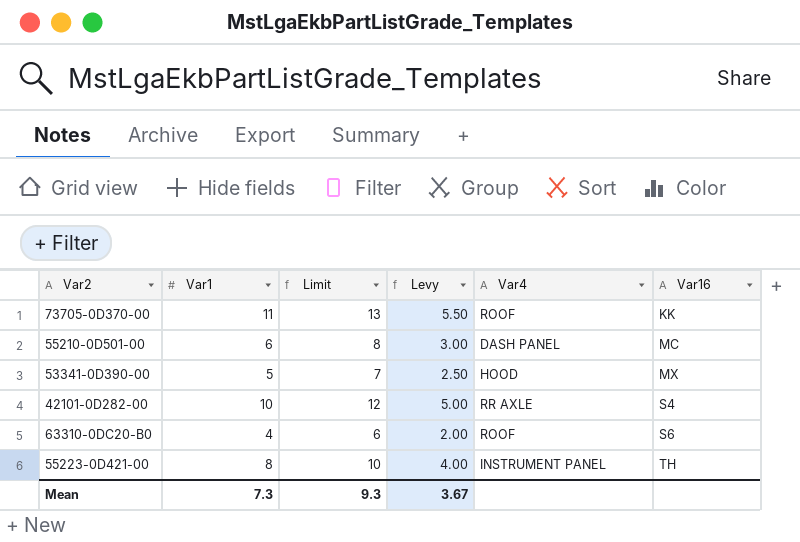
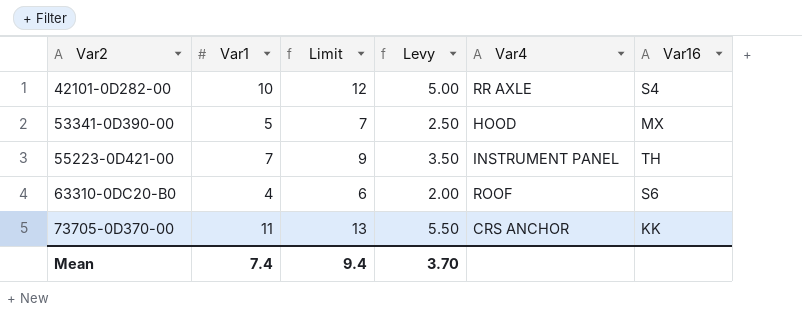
row order: Var16 ascending -> Var2 ascending
row 55210-0D501-00: 6 | 8 | 3.00 | DASH PANEL | MC -> none
55223-0D421-00 | Var1: 8 -> 7
55223-0D421-00 | Limit: 10 -> 9
55223-0D421-00 | Levy: 4.00 -> 3.50
73705-0D370-00 | Var4: ROOF -> CRS ANCHOR
Mean | Var1: 7.3 -> 7.4
Mean | Limit: 9.3 -> 9.4
Mean | Levy: 3.67 -> 3.70

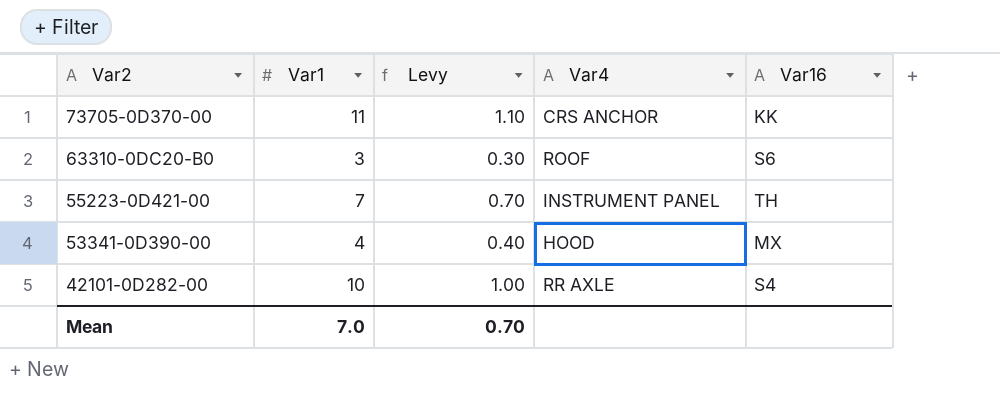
row order: Var2 ascending -> Var2 descending
column Limit | formula: [Var1] + 2 -> none
column Levy | formula: [Var1] * 0.5 -> [Var1] * 0.1
63310-0DC20-B0 | Var1: 4 -> 3
53341-0D390-00 | Var1: 5 -> 4
Mean | Var1: 7.4 -> 7.0
Mean | Levy: 3.70 -> 0.70

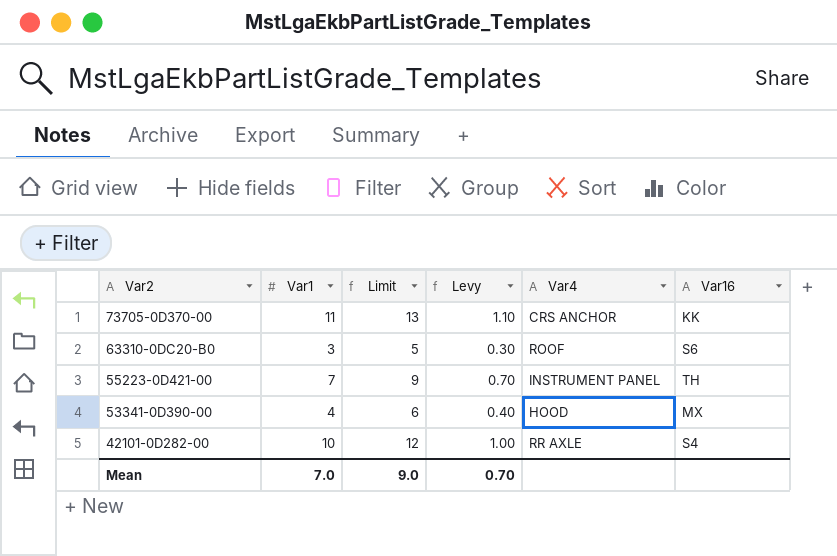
column Limit | formula: none -> [Var1] + 2

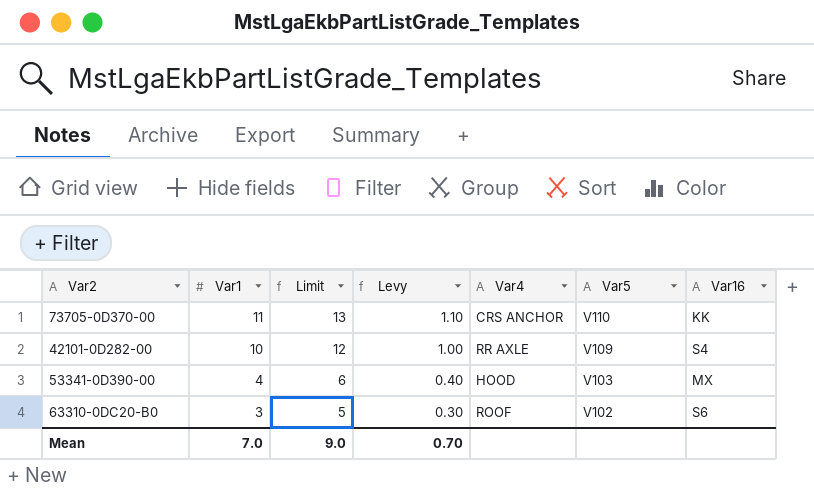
row order: Var2 descending -> Var1 descending
column Var5 | position: none -> 6
row 55223-0D421-00: 7 | 9 | 0.70 | INSTRUMENT PANEL | TH -> none

